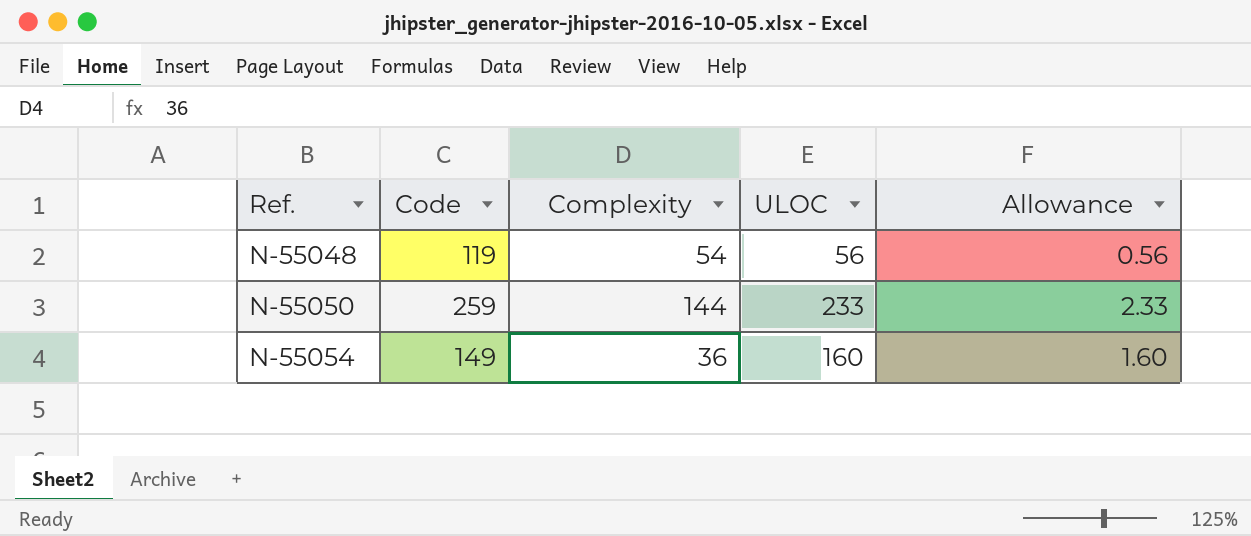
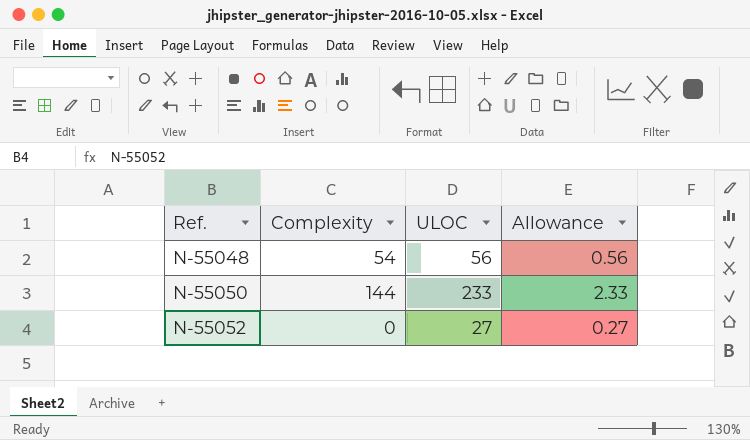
column Code | position: 2 -> none
row N-55054: 149 | 36 | 160 | 1.60 -> none
row N-55052: none -> 0 | 27 | 0.27

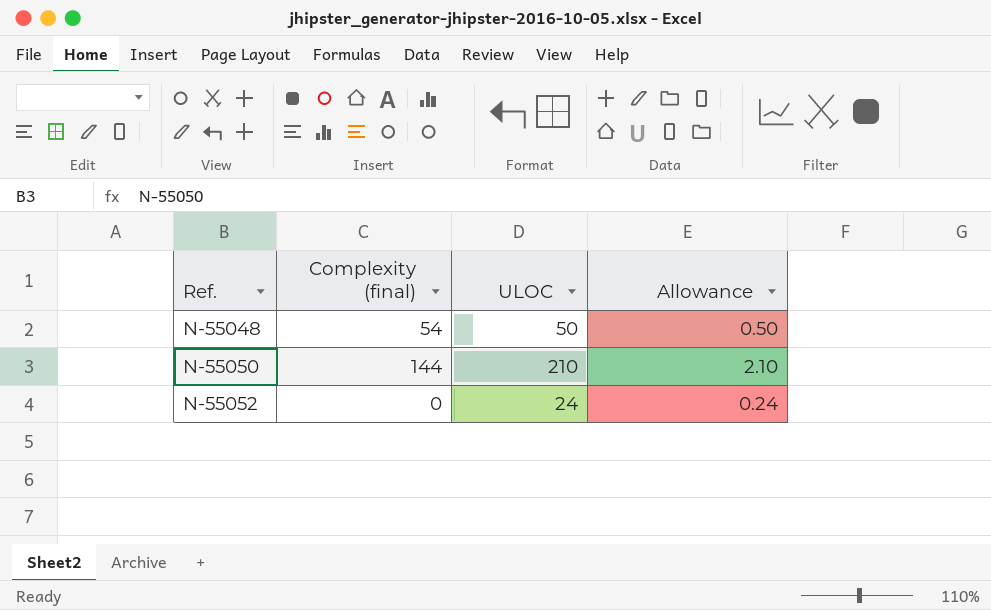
column name: Complexity -> Complexity (final)
N-55048 | ULOC: 56 -> 50
N-55048 | Allowance: 0.56 -> 0.50
N-55050 | ULOC: 233 -> 210
N-55050 | Allowance: 2.33 -> 2.10
N-55052 | ULOC: 27 -> 24
N-55052 | Allowance: 0.27 -> 0.24

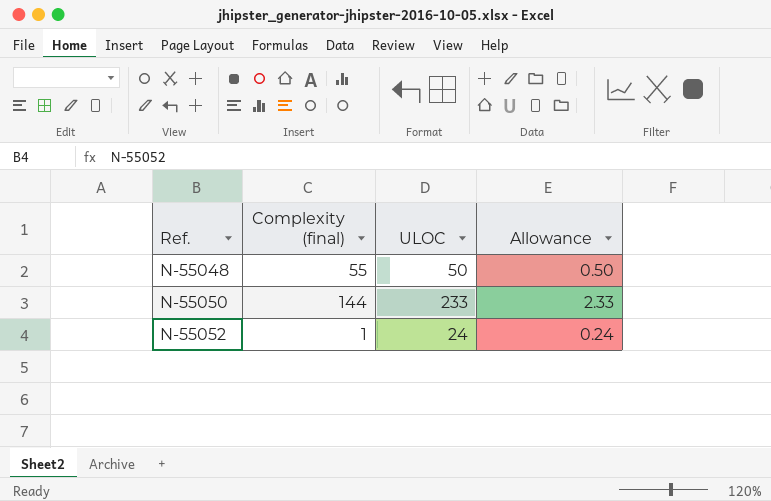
N-55048 | Complexity (final): 54 -> 55
N-55050 | ULOC: 210 -> 233
N-55050 | Allowance: 2.10 -> 2.33
N-55052 | Complexity (final): 0 -> 1

